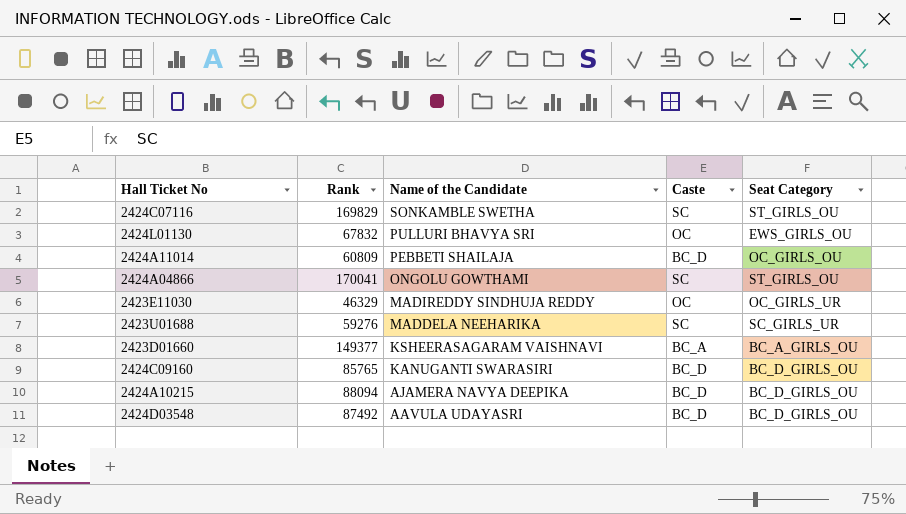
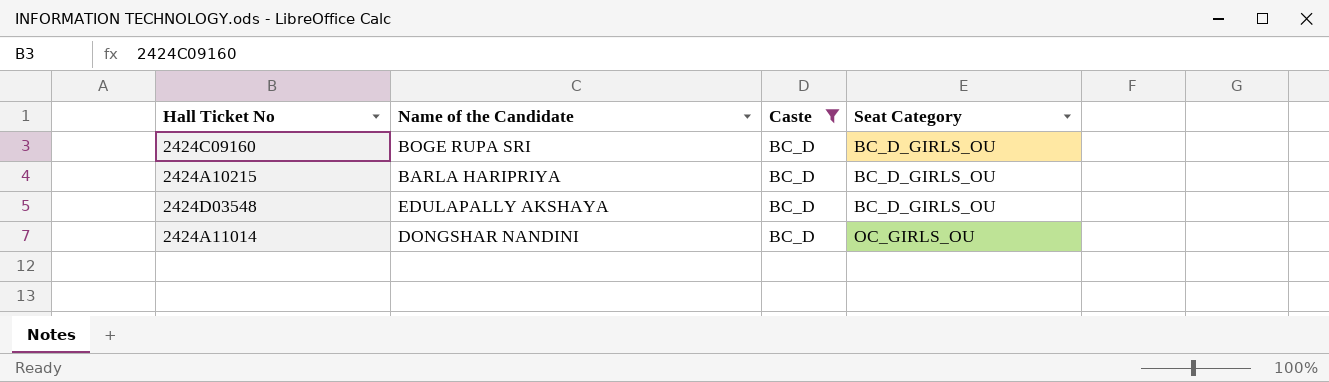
filter: none -> Caste = BC_D
row order: Name of the Candidate descending -> Seat Category ascending
column Rank | position: 2 -> none
2424C09160 | Name of the Candidate: KANUGANTI SWARASIRI -> BOGE RUPA SRI
2424A10215 | Name of the Candidate: AJAMERA NAVYA DEEPIKA -> BARLA HARIPRIYA
2424D03548 | Name of the Candidate: AAVULA UDAYASRI -> EDULAPALLY AKSHAYA
2424A11014 | Name of the Candidate: PEBBETI SHAILAJA -> DONGSHAR NANDINI

